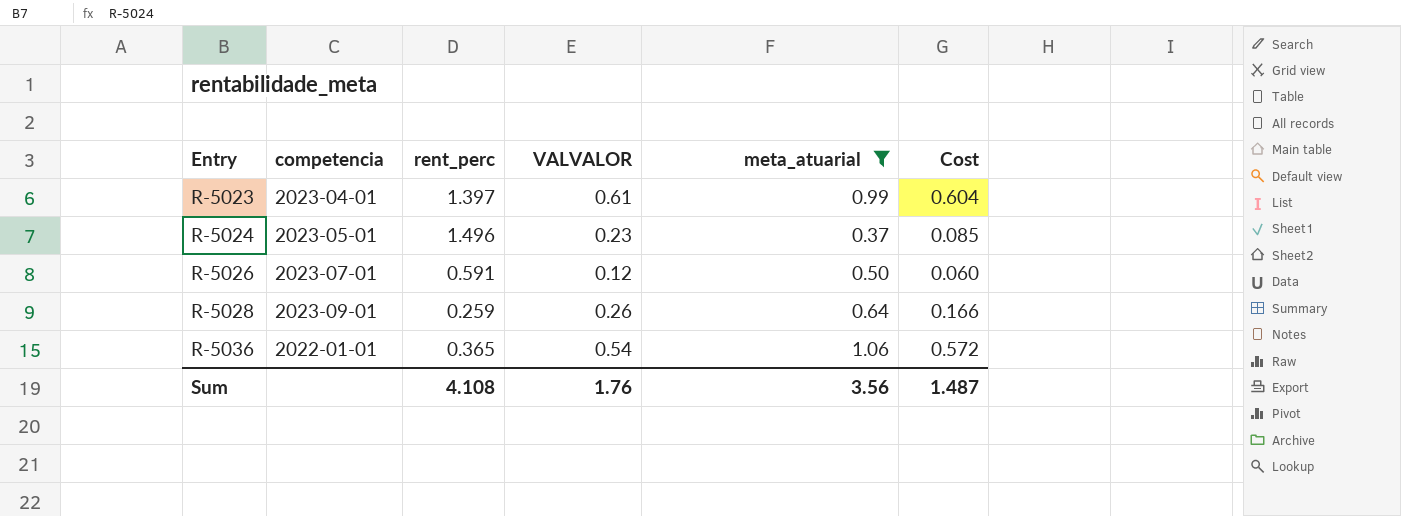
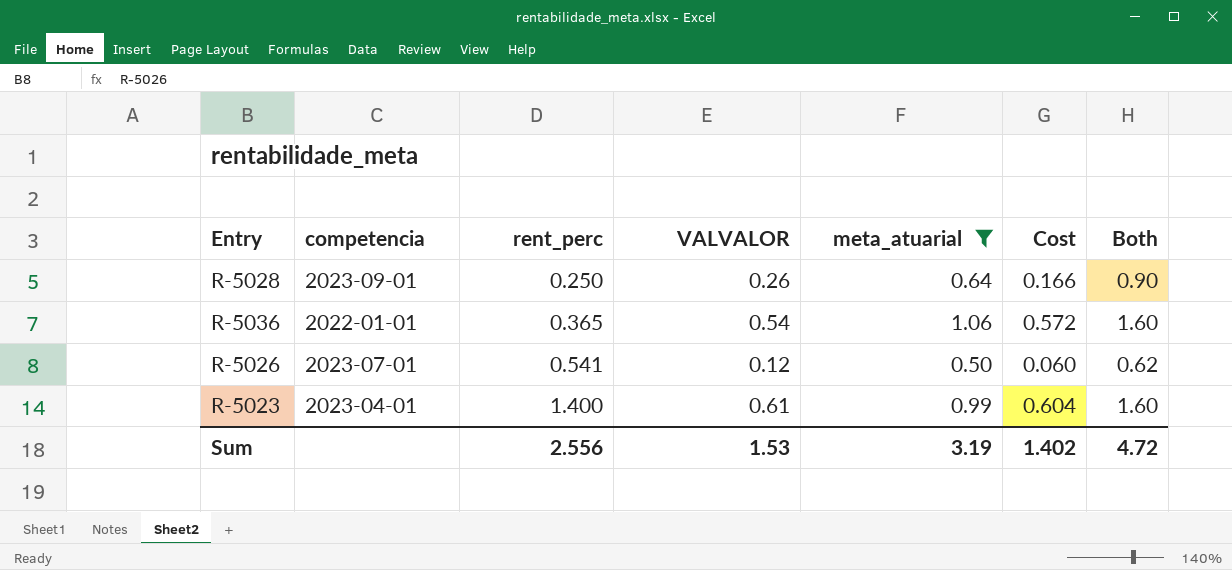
row order: Entry ascending -> rent_perc ascending
column Both | formula: none -> [VALVALOR] + [meta_atuarial]
row R-5024: 2023-05-01 | 1.496 | 0.23 | 0.37 | 0.085 -> none
R-5028 | rent_perc: 0.259 -> 0.250
R-5026 | rent_perc: 0.591 -> 0.541
R-5023 | rent_perc: 1.397 -> 1.400
Sum | rent_perc: 4.108 -> 2.556
Sum | VALVALOR: 1.76 -> 1.53
Sum | meta_atuarial: 3.56 -> 3.19
Sum | Cost: 1.487 -> 1.402

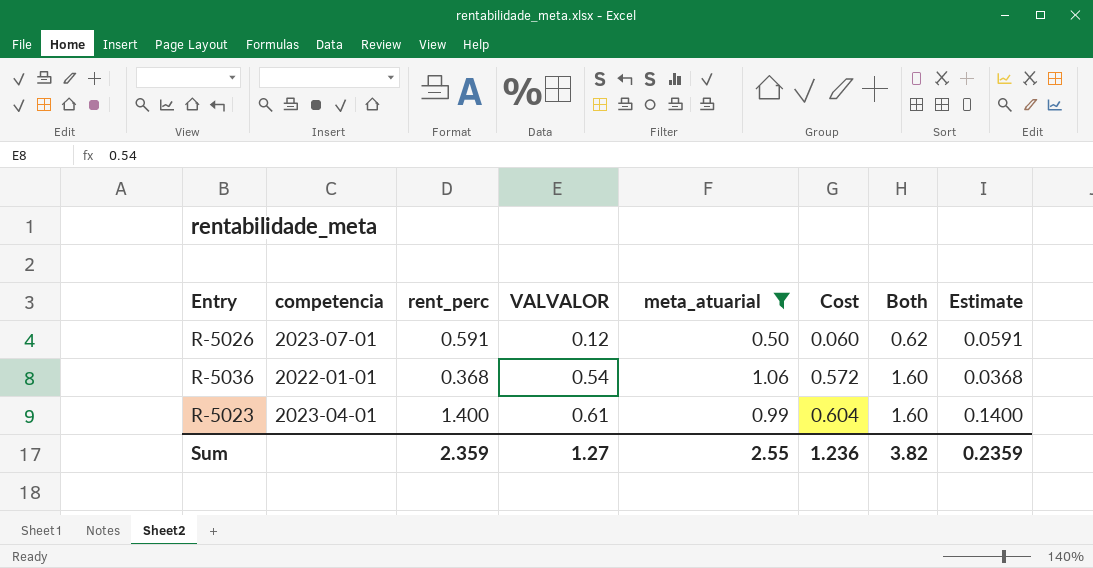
row order: rent_perc ascending -> VALVALOR ascending
column Estimate | formula: none -> [rent_perc] * 0.1
row R-5028: 2023-09-01 | 0.250 | 0.26 | 0.64 | 0.166 | 0.90 -> none
R-5026 | rent_perc: 0.541 -> 0.591
R-5036 | rent_perc: 0.365 -> 0.368
Sum | rent_perc: 2.556 -> 2.359
Sum | VALVALOR: 1.53 -> 1.27
Sum | meta_atuarial: 3.19 -> 2.55
Sum | Cost: 1.402 -> 1.236
Sum | Both: 4.72 -> 3.82

